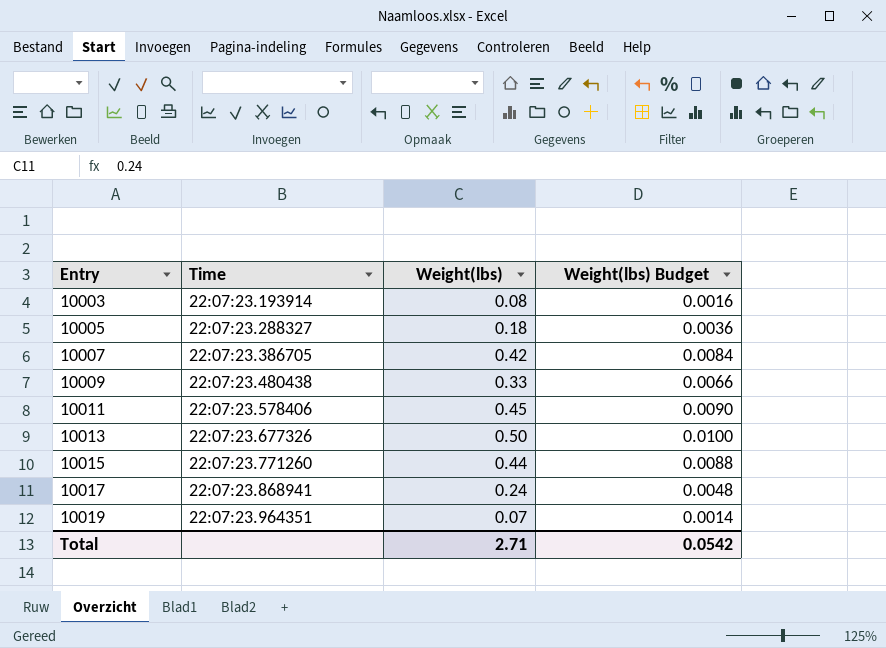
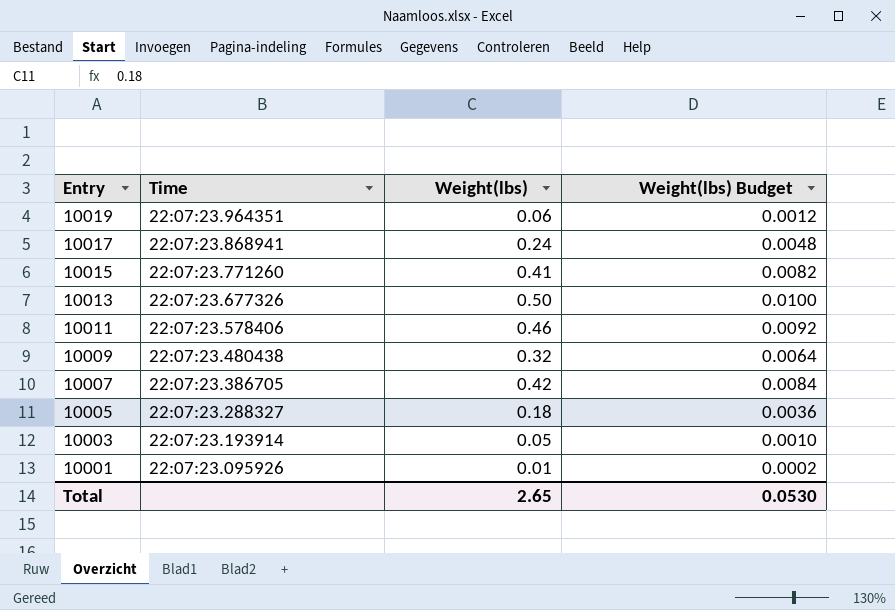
row order: Entry ascending -> Entry descending
10019 | Weight(lbs): 0.07 -> 0.06
10019 | Weight(lbs) Budget: 0.0014 -> 0.0012
10015 | Weight(lbs): 0.44 -> 0.41
10015 | Weight(lbs) Budget: 0.0088 -> 0.0082
10011 | Weight(lbs): 0.45 -> 0.46
10011 | Weight(lbs) Budget: 0.0090 -> 0.0092
10009 | Weight(lbs): 0.33 -> 0.32
10009 | Weight(lbs) Budget: 0.0066 -> 0.0064
10003 | Weight(lbs): 0.08 -> 0.05
10003 | Weight(lbs) Budget: 0.0016 -> 0.0010
row 10001: none -> 22:07:23.095926 | 0.01 | 0.0002
Total | Weight(lbs): 2.71 -> 2.65
Total | Weight(lbs) Budget: 0.0542 -> 0.0530

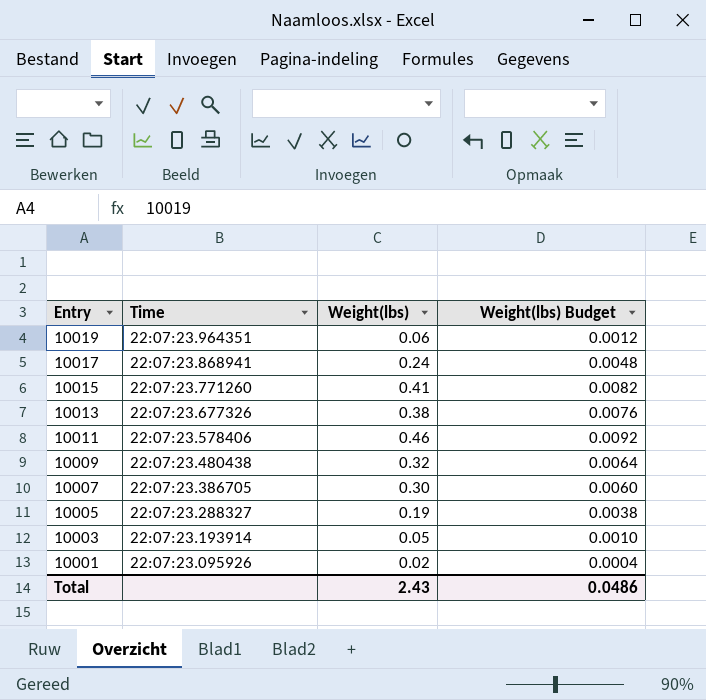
10013 | Weight(lbs): 0.50 -> 0.38
10013 | Weight(lbs) Budget: 0.0100 -> 0.0076
10007 | Weight(lbs): 0.42 -> 0.30
10007 | Weight(lbs) Budget: 0.0084 -> 0.0060
10005 | Weight(lbs): 0.18 -> 0.19
10005 | Weight(lbs) Budget: 0.0036 -> 0.0038
10001 | Weight(lbs): 0.01 -> 0.02
10001 | Weight(lbs) Budget: 0.0002 -> 0.0004
Total | Weight(lbs): 2.65 -> 2.43
Total | Weight(lbs) Budget: 0.0530 -> 0.0486

